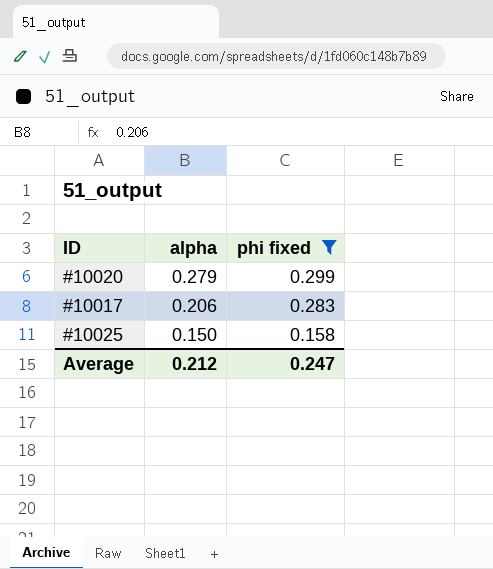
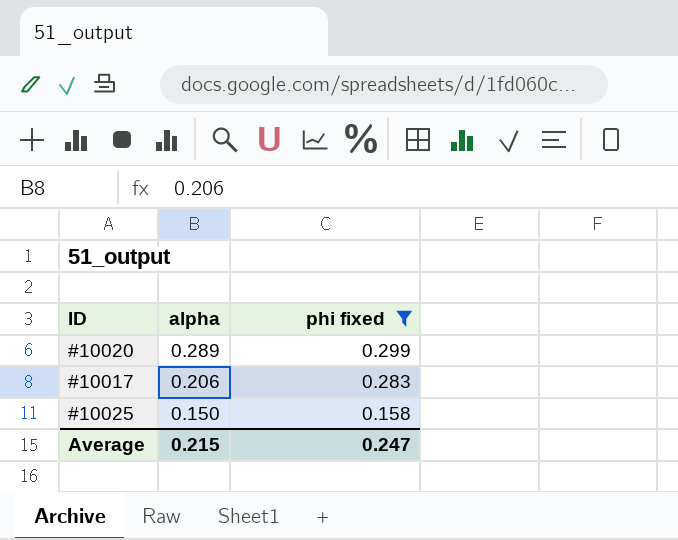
#10020 | alpha: 0.279 -> 0.289
Average | alpha: 0.212 -> 0.215

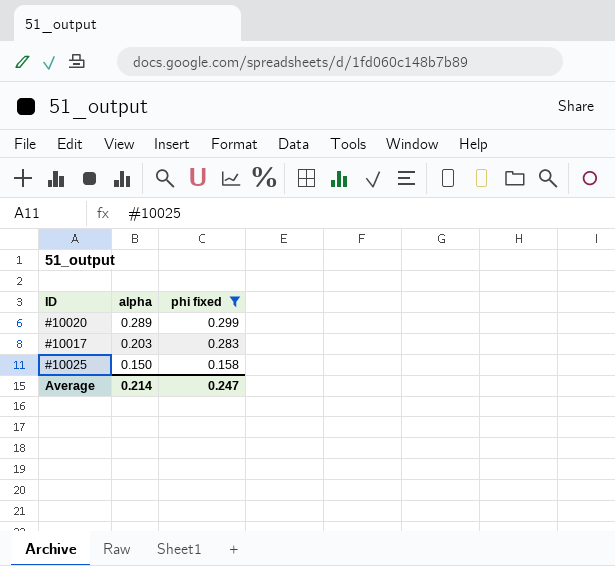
#10017 | alpha: 0.206 -> 0.203
Average | alpha: 0.215 -> 0.214

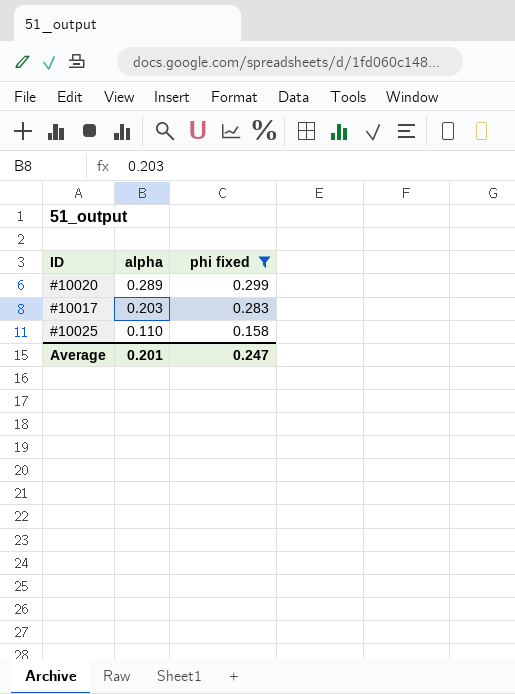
#10025 | alpha: 0.150 -> 0.110
Average | alpha: 0.214 -> 0.201

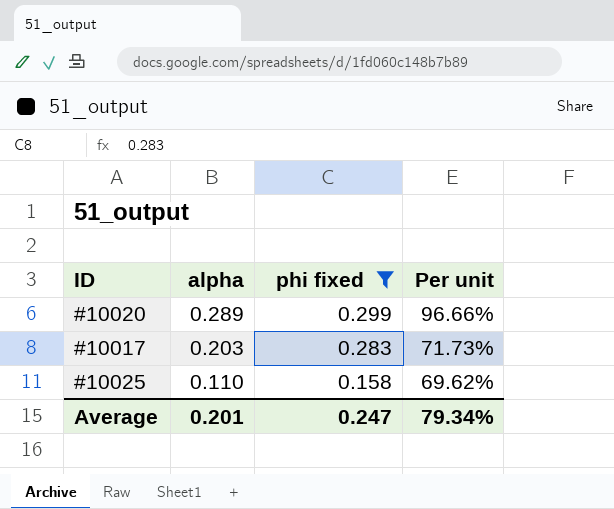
column Per unit | formula: none -> [alpha] / [phi fixed]

